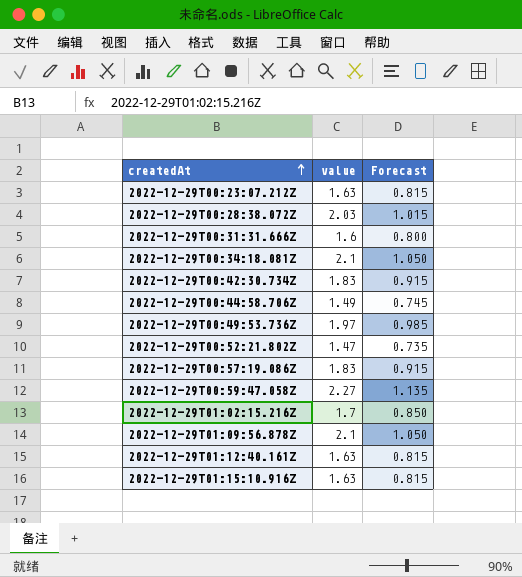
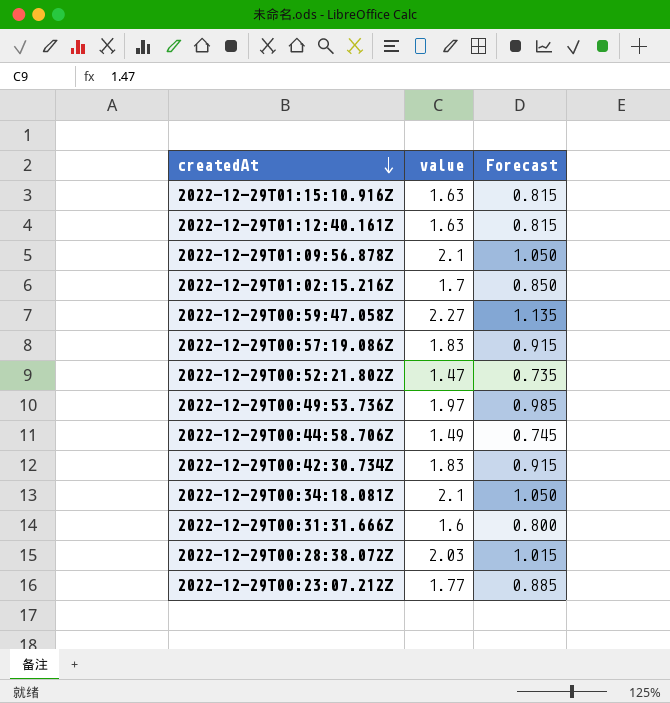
row order: createdAt ascending -> createdAt descending
2022-12-29T00:23:07.212Z | value: 1.63 -> 1.77
2022-12-29T00:23:07.212Z | Forecast: 0.815 -> 0.885

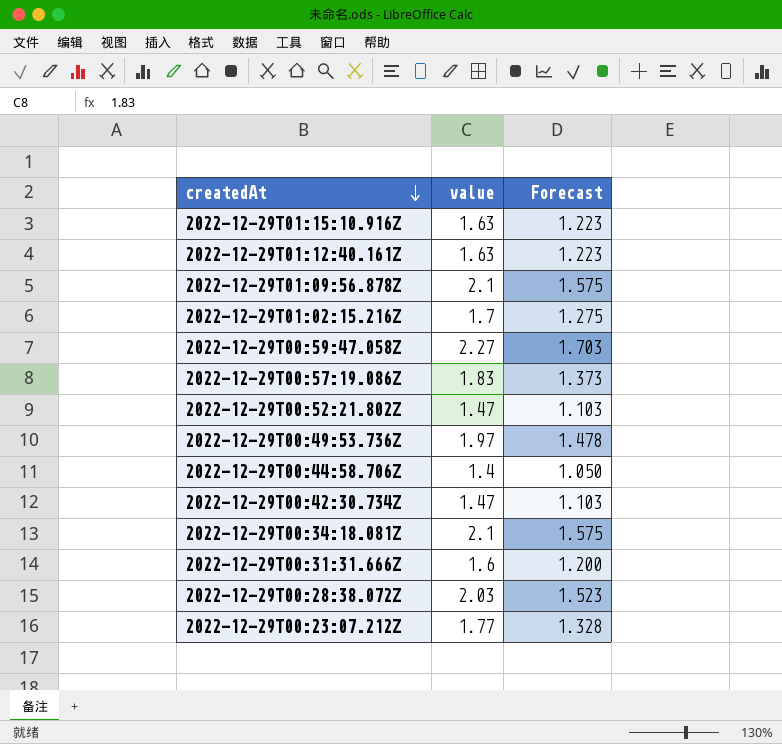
column Forecast | formula: [value] * 0.5 -> [value] * 0.75
2022-12-29T00:44:58.706Z | value: 1.49 -> 1.4
2022-12-29T00:42:30.734Z | value: 1.83 -> 1.47

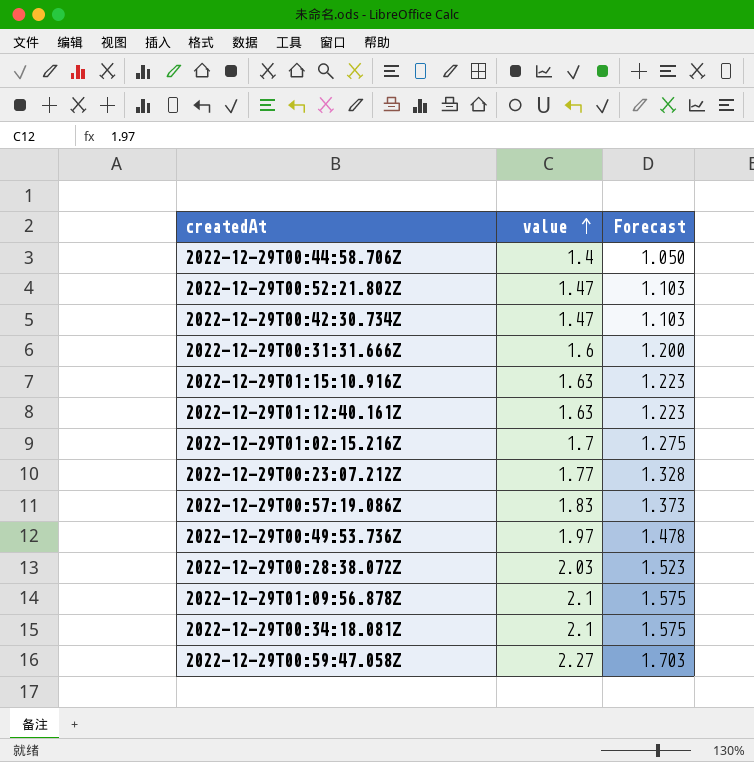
row order: createdAt descending -> value ascending

